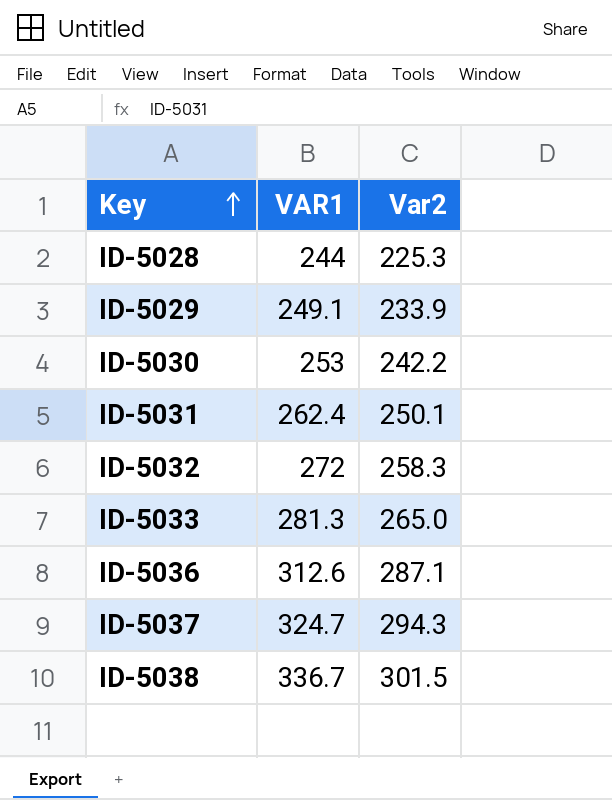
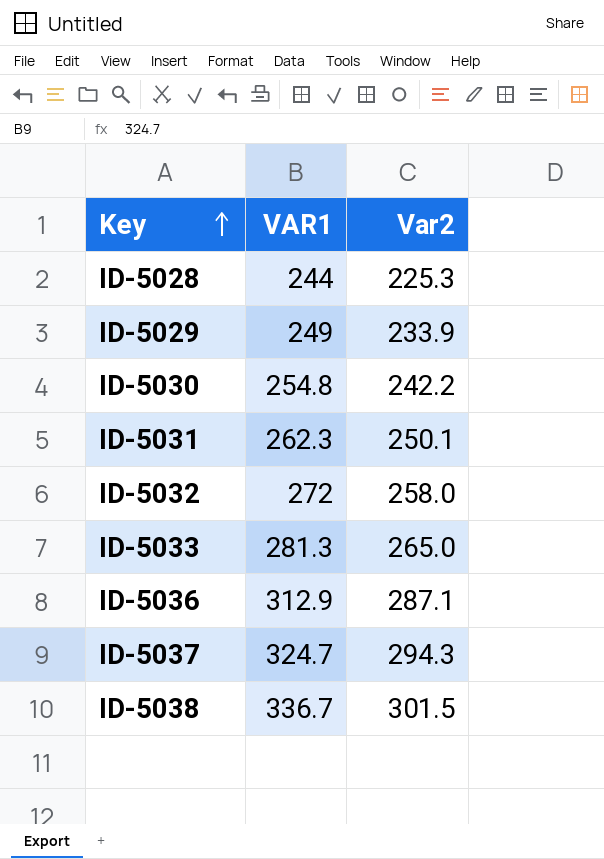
ID-5029 | VAR1: 249.1 -> 249
ID-5030 | VAR1: 253 -> 254.8
ID-5031 | VAR1: 262.4 -> 262.3
ID-5032 | Var2: 258.3 -> 258.0
ID-5036 | VAR1: 312.6 -> 312.9

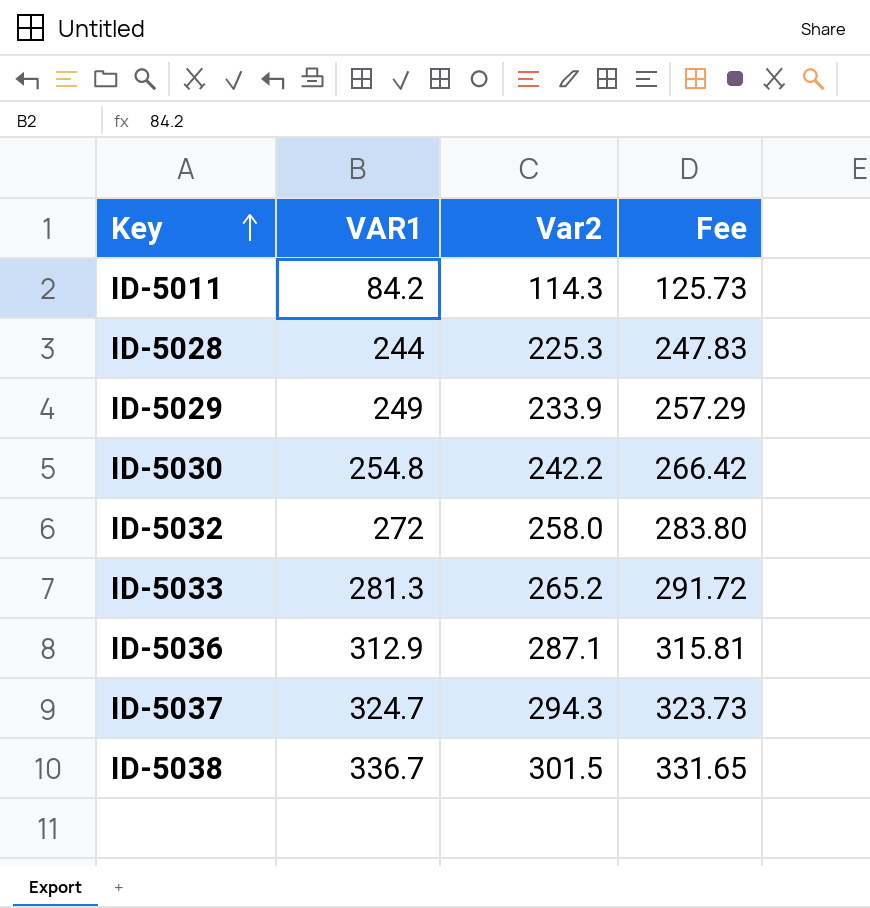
column Fee | formula: none -> [Var2] * 1.1
row ID-5031: 262.3 | 250.1 -> none
row ID-5011: none -> 84.2 | 114.3 | 125.73
ID-5033 | Var2: 265.0 -> 265.2

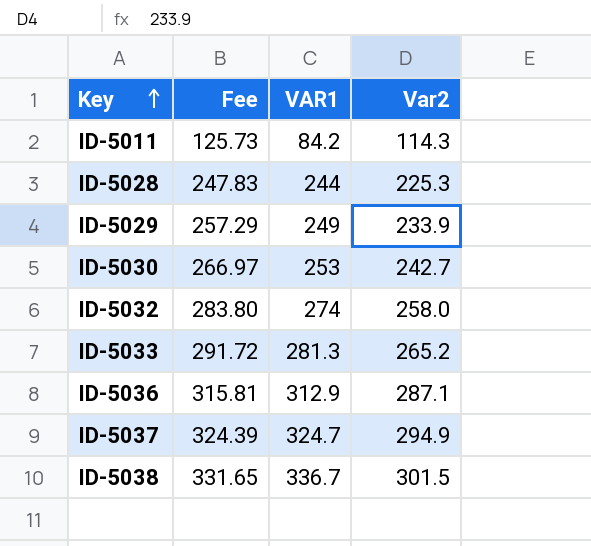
column Fee | position: 4 -> 2
ID-5030 | Fee: 266.42 -> 266.97
ID-5030 | VAR1: 254.8 -> 253
ID-5030 | Var2: 242.2 -> 242.7
ID-5032 | VAR1: 272 -> 274
ID-5037 | Fee: 323.73 -> 324.39
ID-5037 | Var2: 294.3 -> 294.9

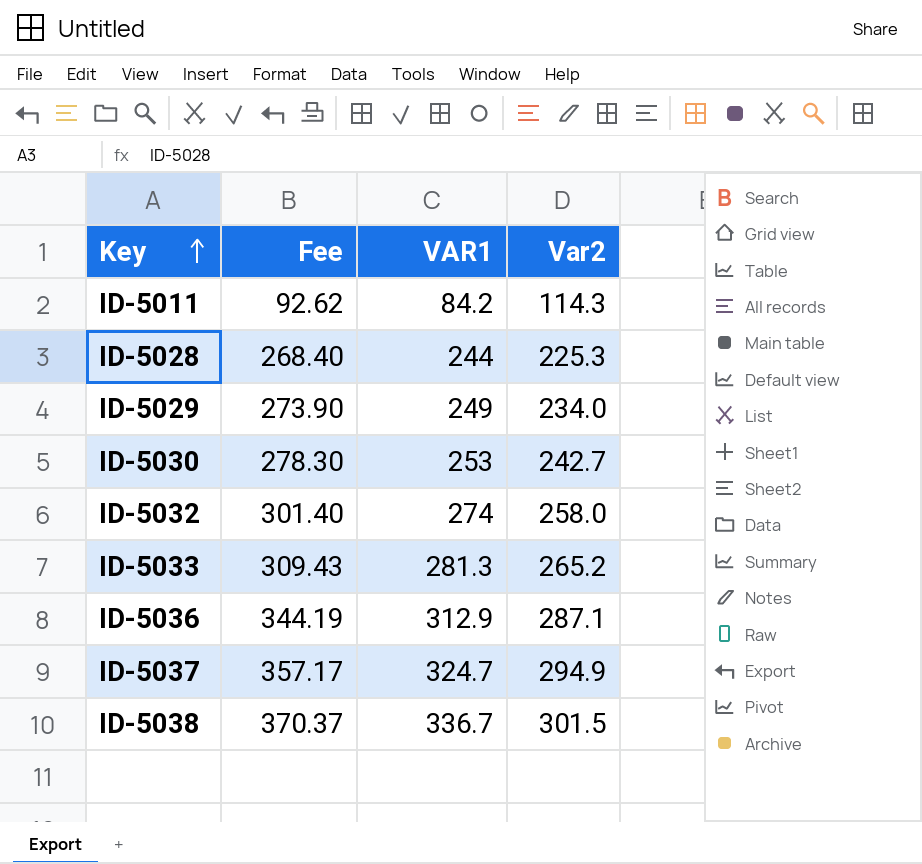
column Fee | formula: [Var2] * 1.1 -> [VAR1] * 1.1
ID-5029 | Var2: 233.9 -> 234.0

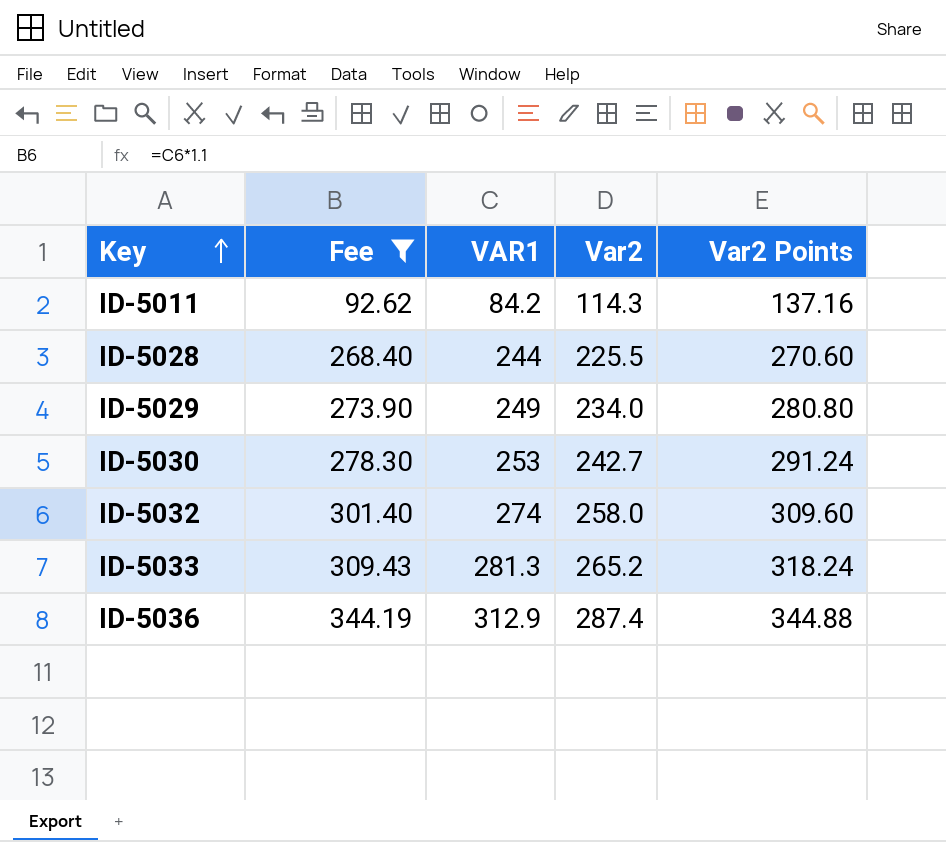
filter: none -> Fee <= 344.19
column Var2 Points | formula: none -> [Var2] * 1.2
ID-5028 | Var2: 225.3 -> 225.5
ID-5036 | Var2: 287.1 -> 287.4

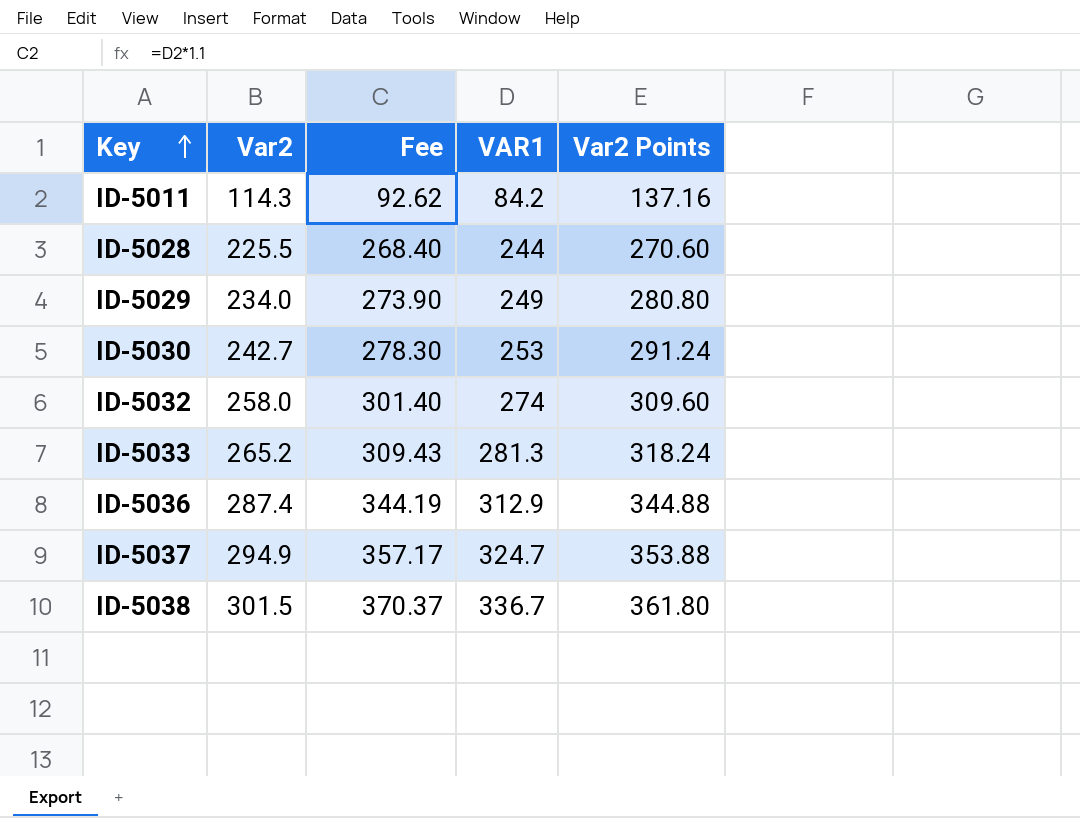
filter: Fee <= 344.19 -> none
column Var2 | position: 4 -> 2

